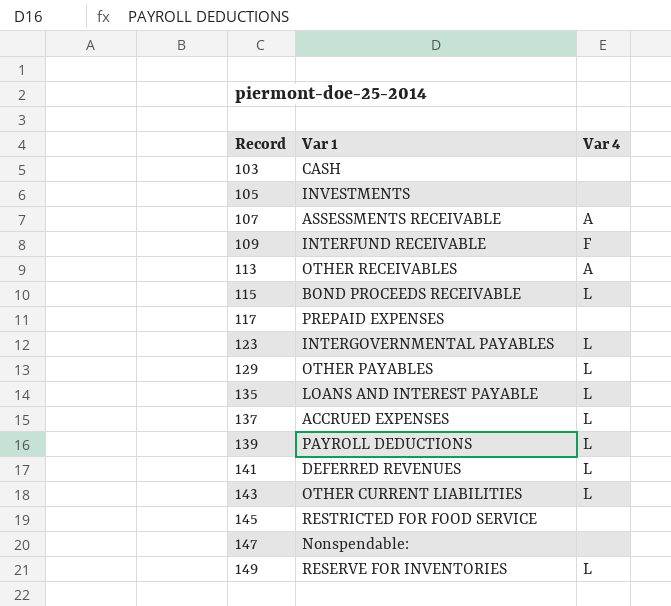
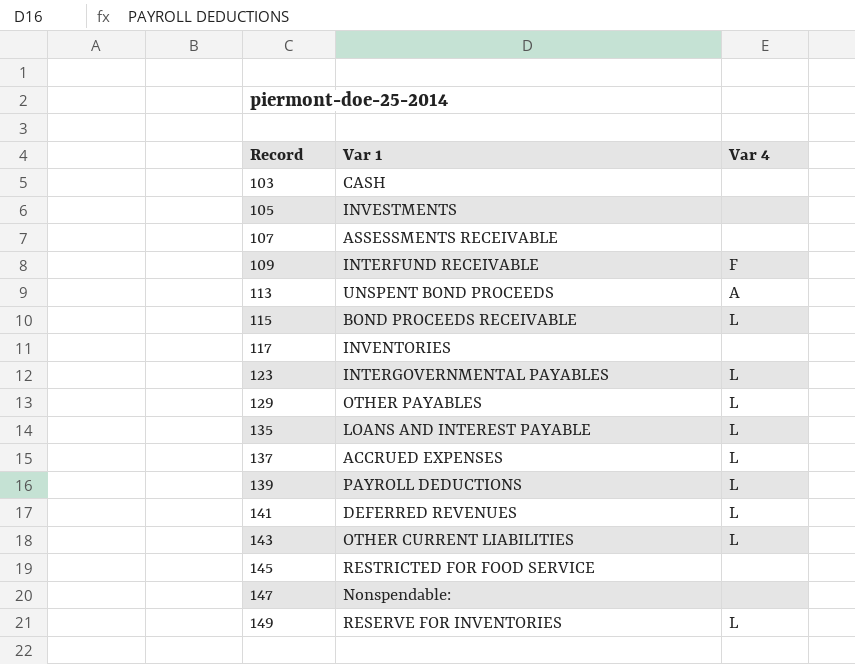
107 | Var 4: A -> none
113 | Var 1: OTHER RECEIVABLES -> UNSPENT BOND PROCEEDS
117 | Var 1: PREPAID EXPENSES -> INVENTORIES

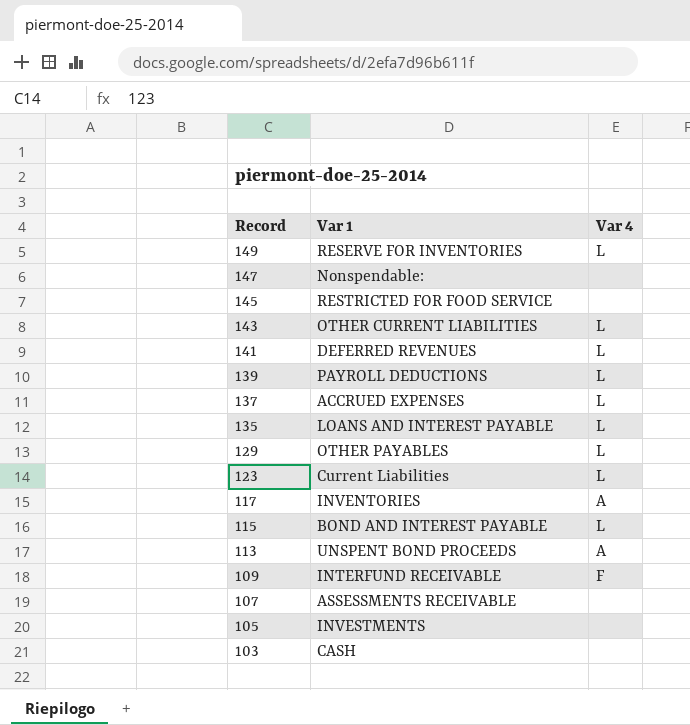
row order: Record ascending -> Record descending
123 | Var 1: INTERGOVERNMENTAL PAYABLES -> Current Liabilities
117 | Var 4: none -> A
115 | Var 1: BOND PROCEEDS RECEIVABLE -> BOND AND INTEREST PAYABLE

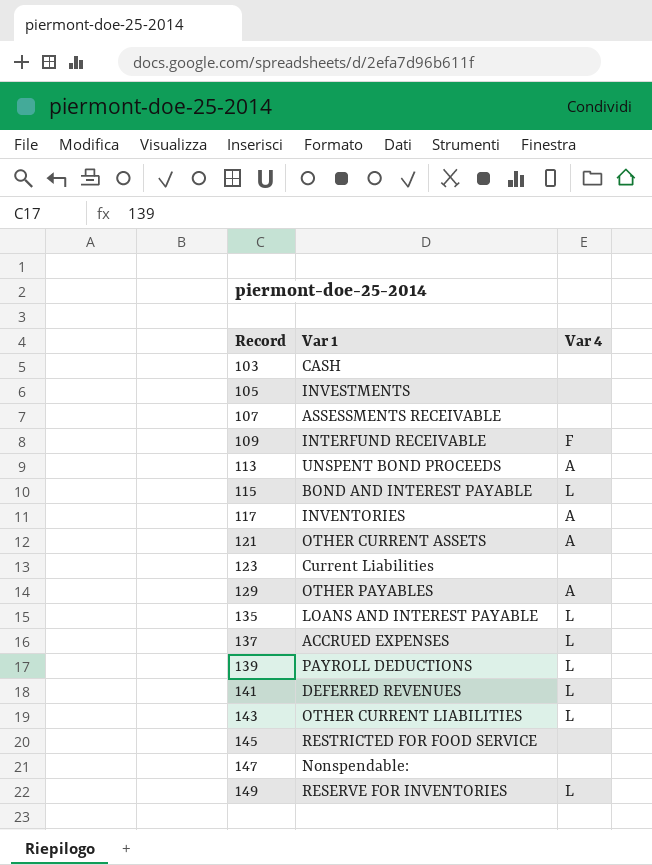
row order: Record descending -> Record ascending
row 121: none -> OTHER CURRENT ASSETS | A
123 | Var 4: L -> none
129 | Var 4: L -> A

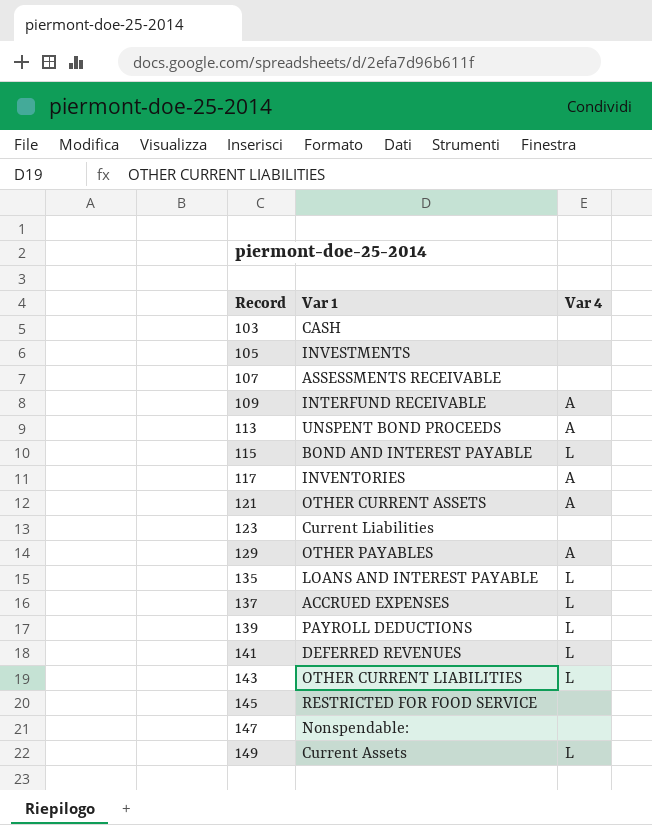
109 | Var 4: F -> A
149 | Var 1: RESERVE FOR INVENTORIES -> Current Assets

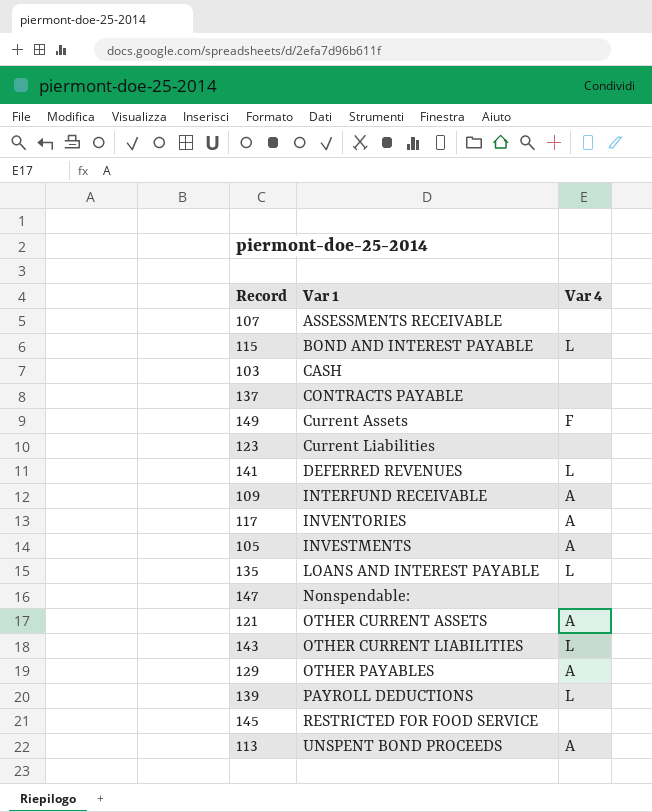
row order: Record ascending -> Var 1 ascending
137 | Var 1: ACCRUED EXPENSES -> CONTRACTS PAYABLE
137 | Var 4: L -> none
149 | Var 4: L -> F
105 | Var 4: none -> A

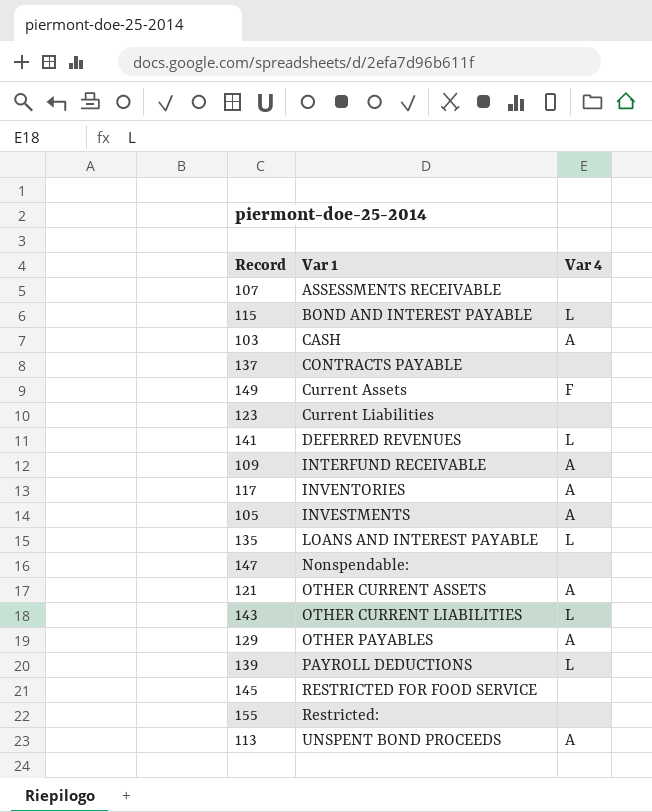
103 | Var 4: none -> A
row 155: none -> Restricted: | none

